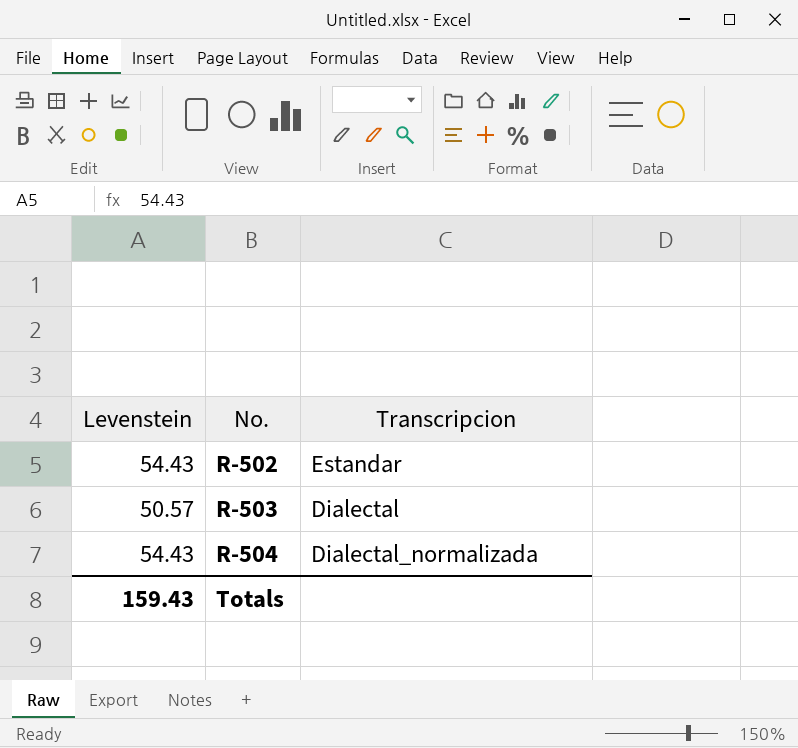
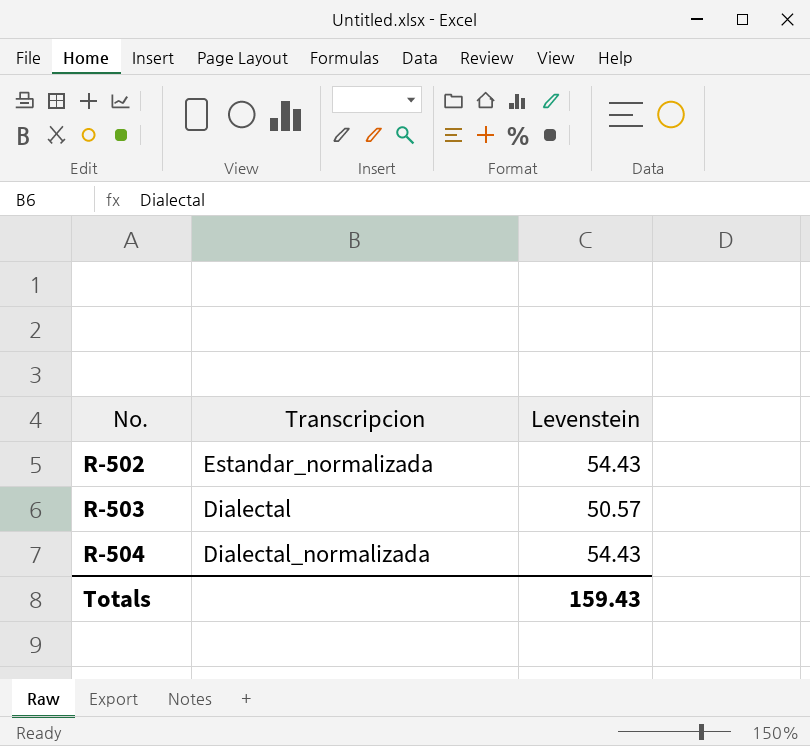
column Levenstein | position: 1 -> 3
R-502 | Transcripcion: Estandar -> Estandar_normalizada

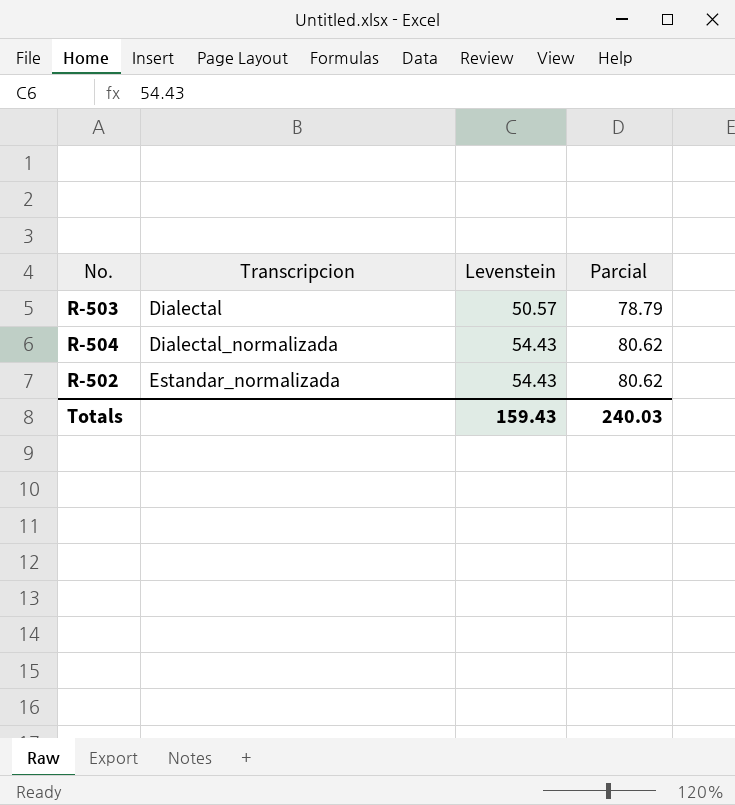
row order: No. ascending -> Transcripcion ascending
column Parcial | position: none -> 4

